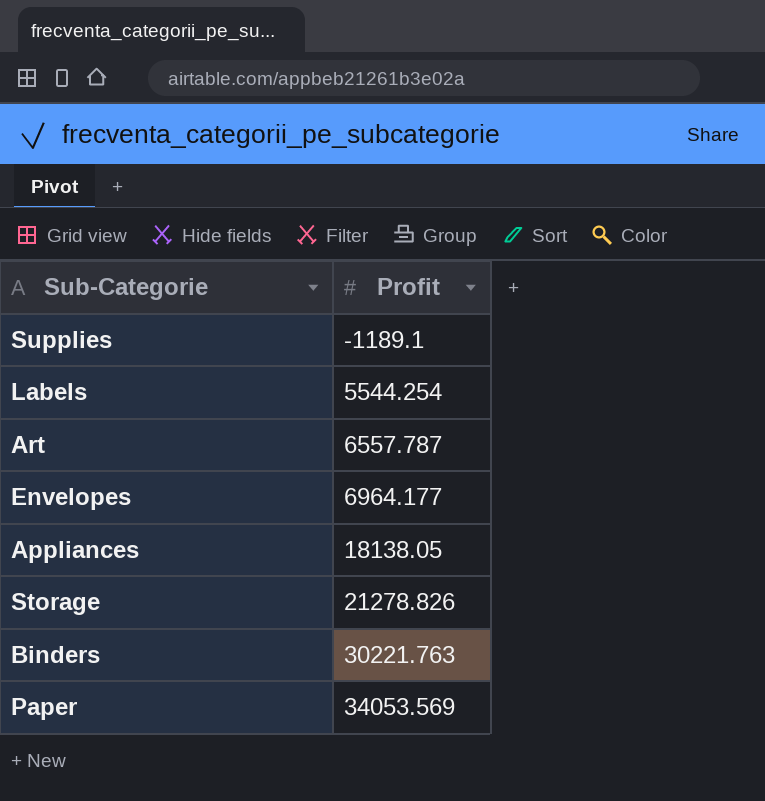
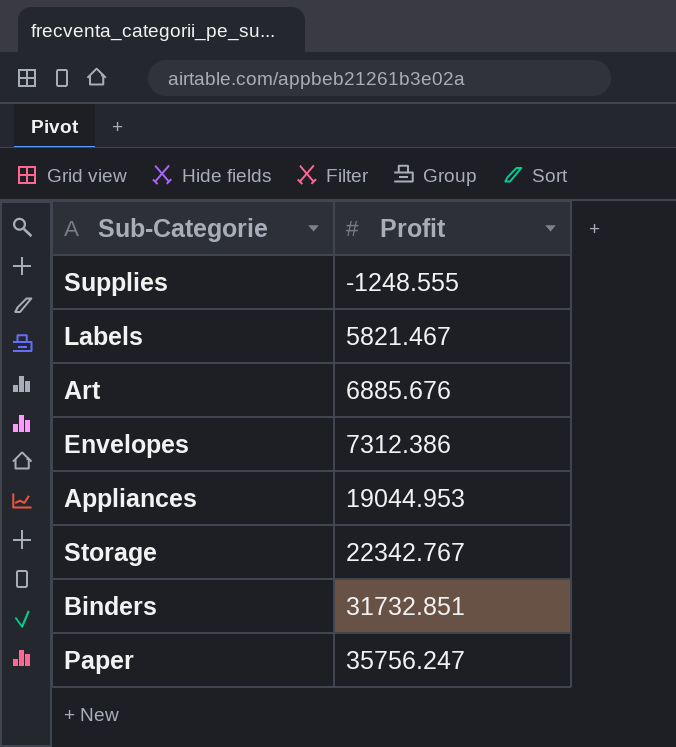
Supplies | Profit: -1189.1 -> -1248.555
Labels | Profit: 5544.254 -> 5821.467
Art | Profit: 6557.787 -> 6885.676
Envelopes | Profit: 6964.177 -> 7312.386
Appliances | Profit: 18138.05 -> 19044.953
Storage | Profit: 21278.826 -> 22342.767
Binders | Profit: 30221.763 -> 31732.851
Paper | Profit: 34053.569 -> 35756.247

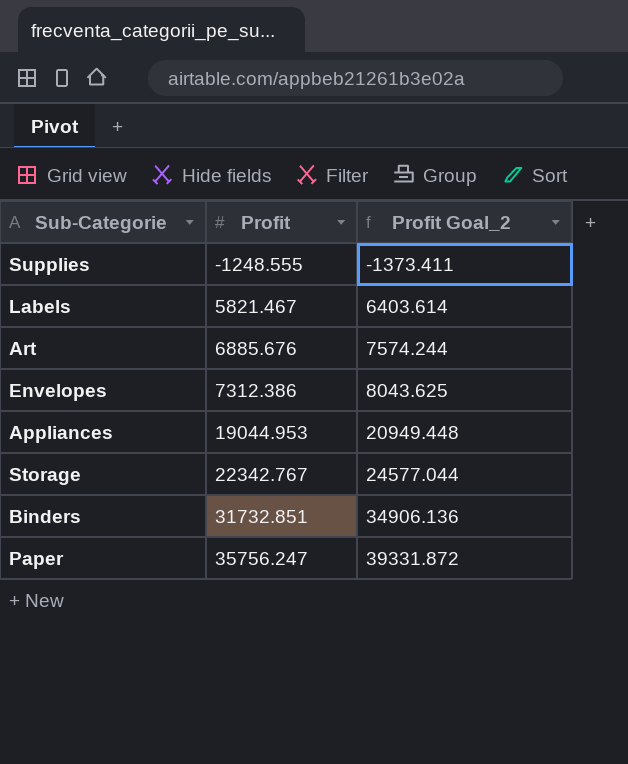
column Profit Goal_2 | formula: none -> [Profit] * 1.1

